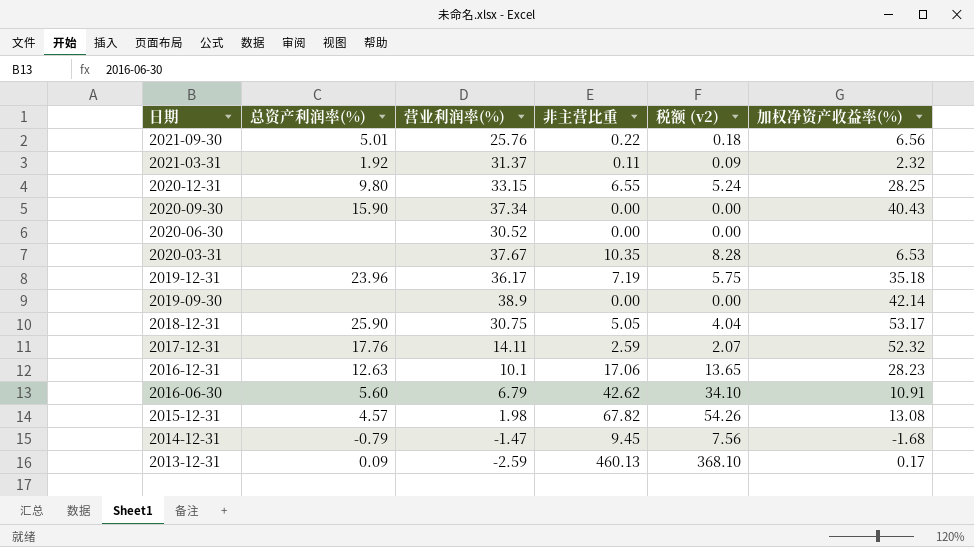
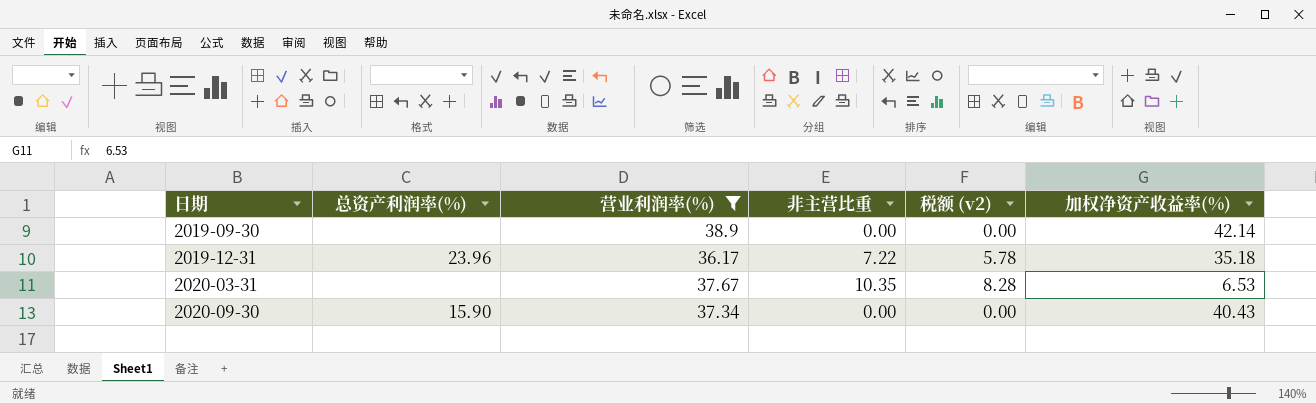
filter: none -> 营业利润率(%) >= 36.17
row order: 日期 descending -> 日期 ascending
2019-12-31 | 非主营比重: 7.19 -> 7.22
2019-12-31 | 税额 (v2): 5.75 -> 5.78

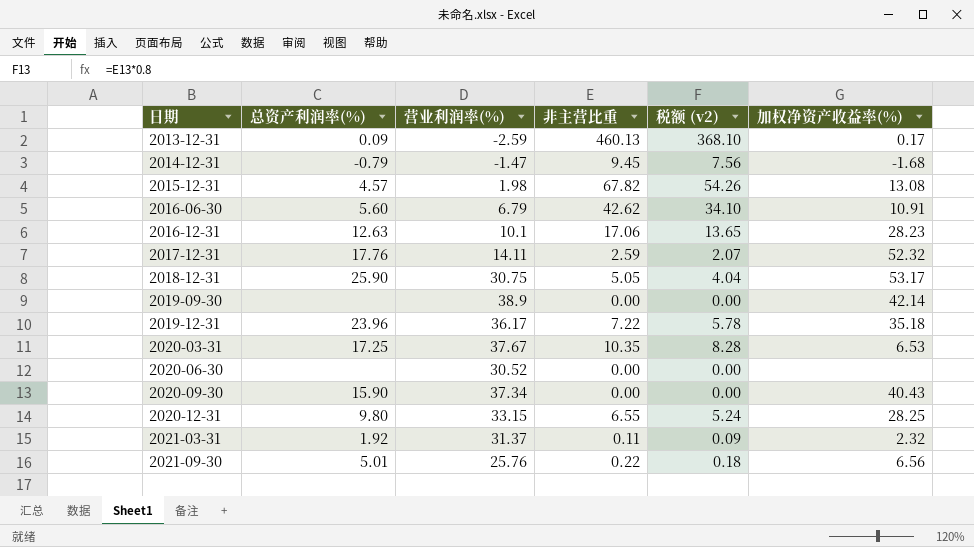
filter: 营业利润率(%) >= 36.17 -> none
2020-03-31 | 总资产利润率(%): none -> 17.25

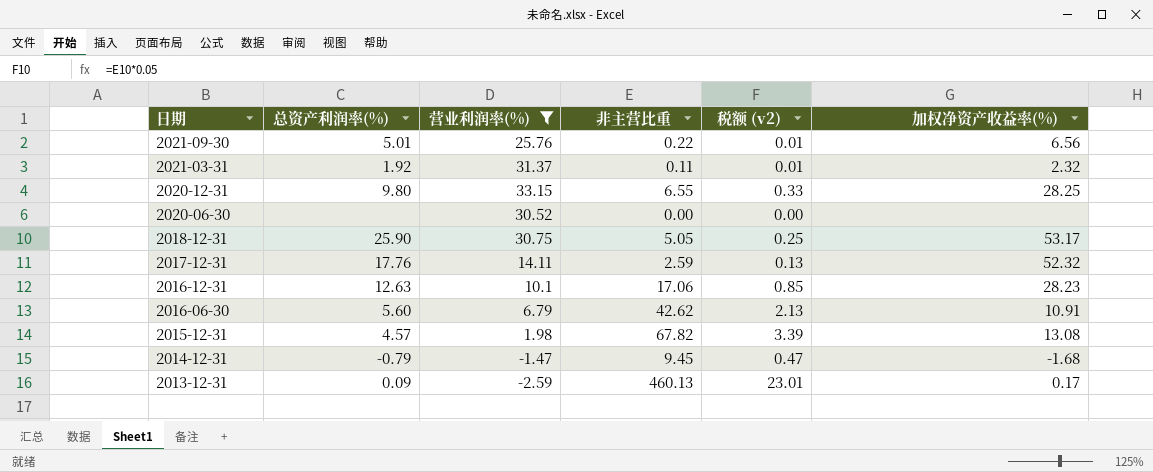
filter: none -> 营业利润率(%) <= 33.15
row order: 日期 ascending -> 日期 descending
column 税额 (v2) | formula: [非主营比重] * 0.8 -> [非主营比重] * 0.05

